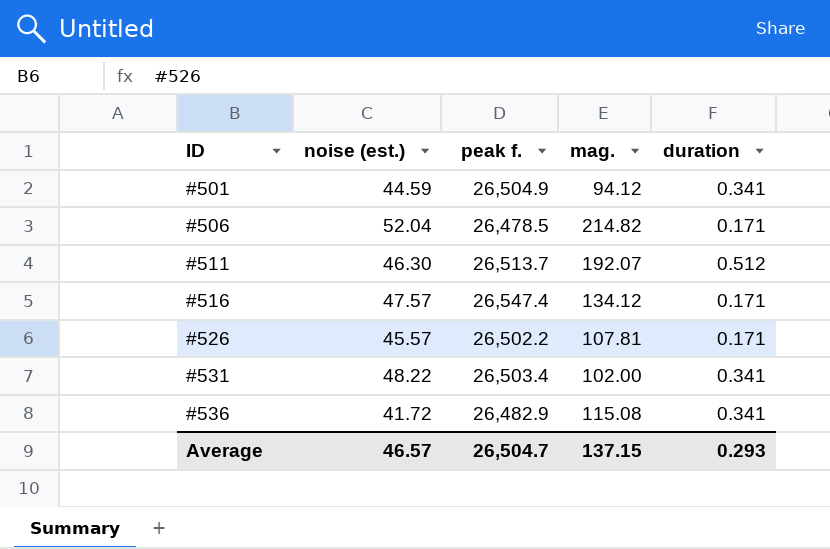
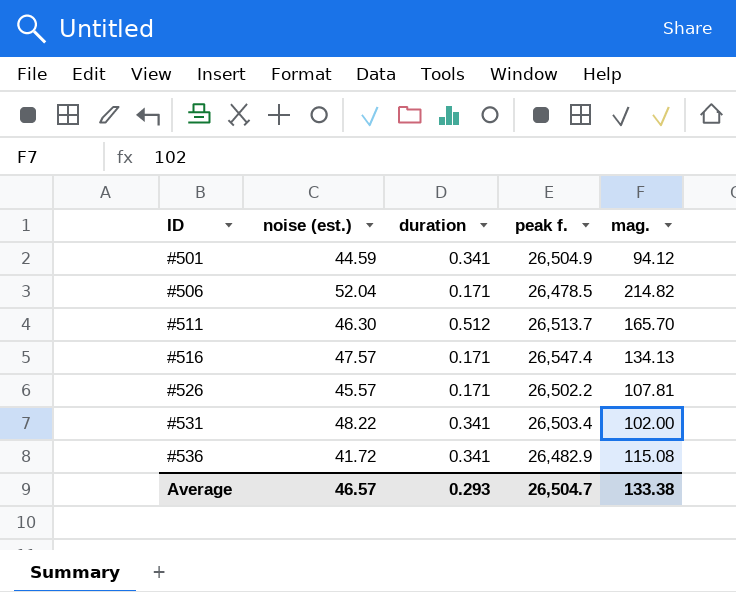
column duration | position: 5 -> 3
#511 | mag.: 192.07 -> 165.70
#516 | mag.: 134.12 -> 134.13
Average | mag.: 137.15 -> 133.38

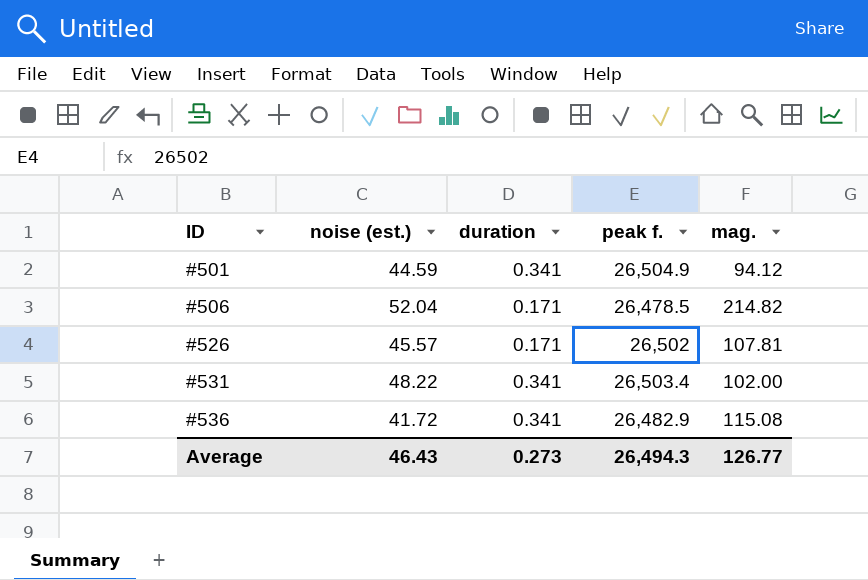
row #511: 46.30 | 0.512 | 26,513.7 | 165.70 -> none
row #516: 47.57 | 0.171 | 26,547.4 | 134.13 -> none
#526 | peak f.: 26,502.2 -> 26,502
Average | noise (est.): 46.57 -> 46.43
Average | duration: 0.293 -> 0.273
Average | peak f.: 26,504.7 -> 26,494.3
Average | mag.: 133.38 -> 126.77

